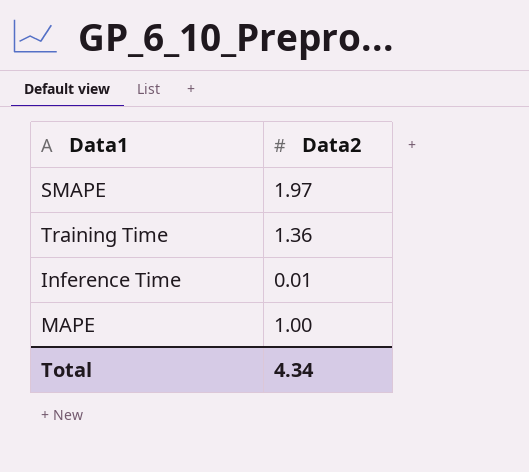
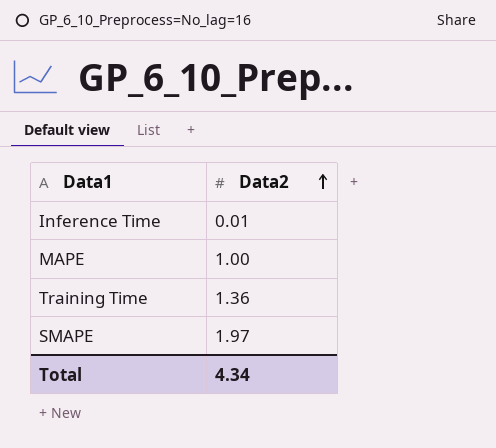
row order: none -> Data2 ascending

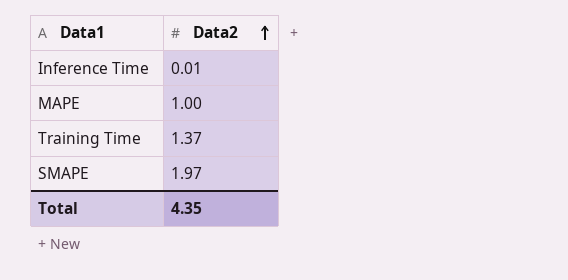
Training Time | Data2: 1.36 -> 1.37
Total | Data2: 4.34 -> 4.35

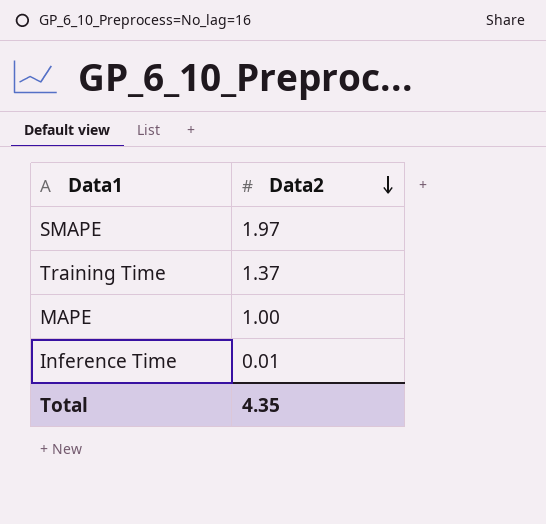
row order: Data2 ascending -> Data2 descending

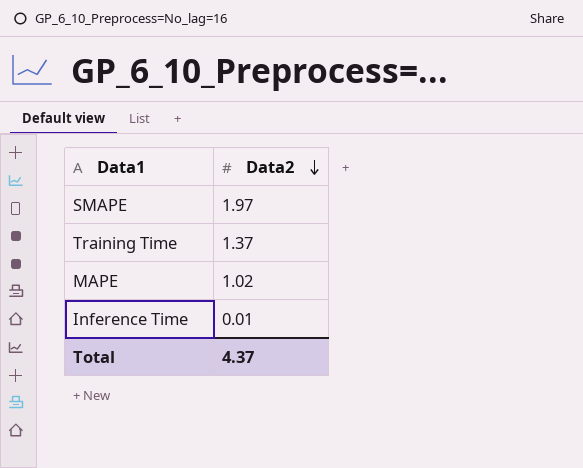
MAPE | Data2: 1.00 -> 1.02
Total | Data2: 4.35 -> 4.37

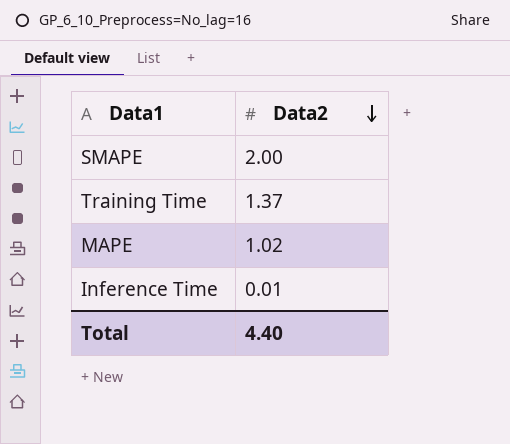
SMAPE | Data2: 1.97 -> 2.00
Total | Data2: 4.37 -> 4.40

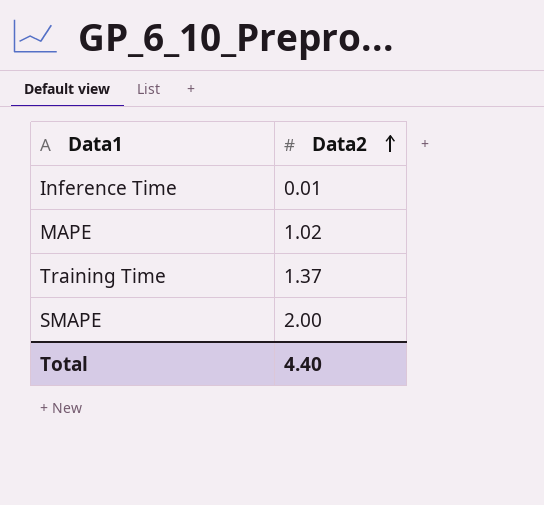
row order: Data2 descending -> Data2 ascending

